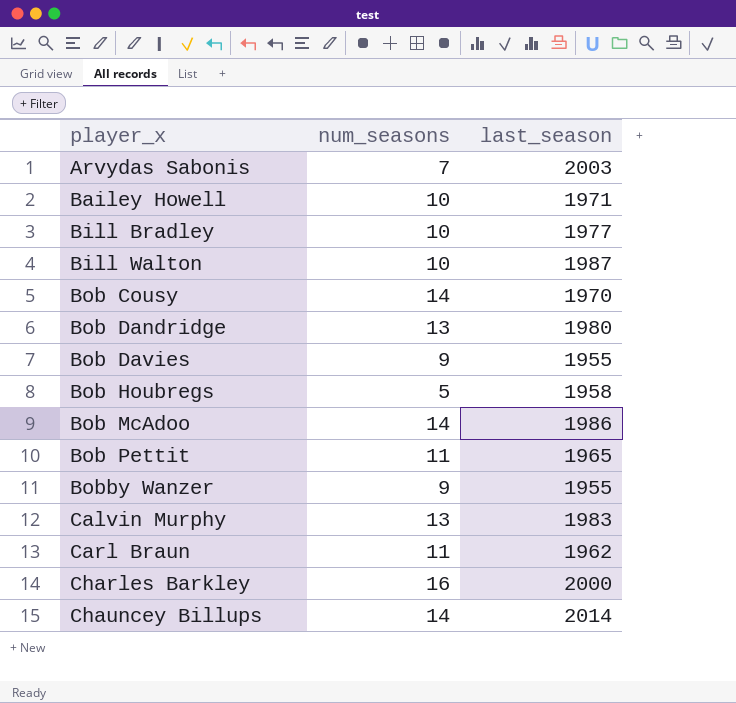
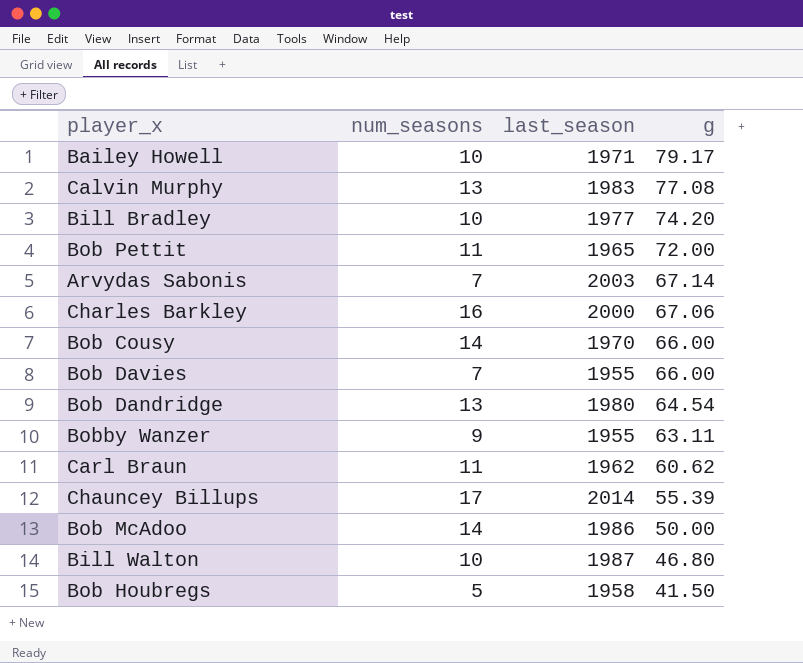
row order: player_x ascending -> g descending
column g | position: none -> 4
Bob Davies | num_seasons: 9 -> 7
Chauncey Billups | num_seasons: 14 -> 17

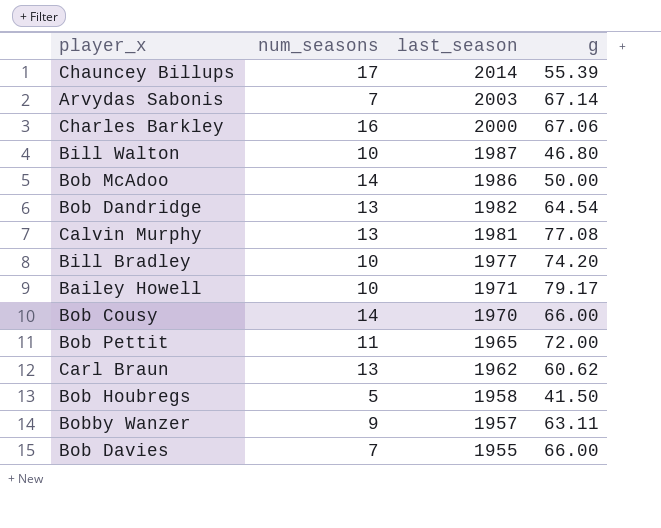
row order: g descending -> last_season descending
Bob Dandridge | last_season: 1980 -> 1982
Calvin Murphy | last_season: 1983 -> 1981
Carl Braun | num_seasons: 11 -> 13
Bobby Wanzer | last_season: 1955 -> 1957

